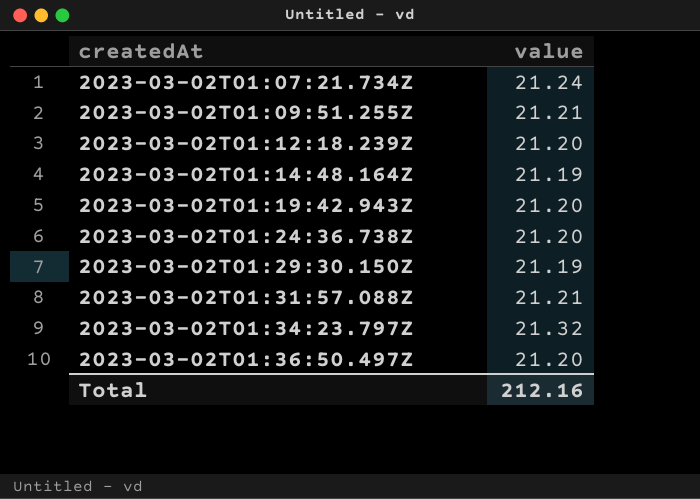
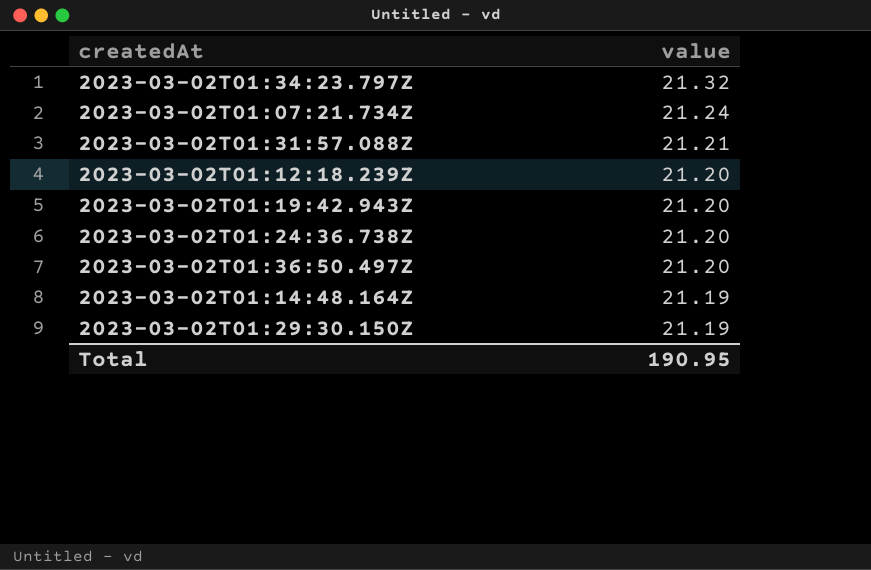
row order: createdAt ascending -> value descending
row 2023-03-02T01:09:51.255Z: 21.21 -> none
Total | value: 212.16 -> 190.95

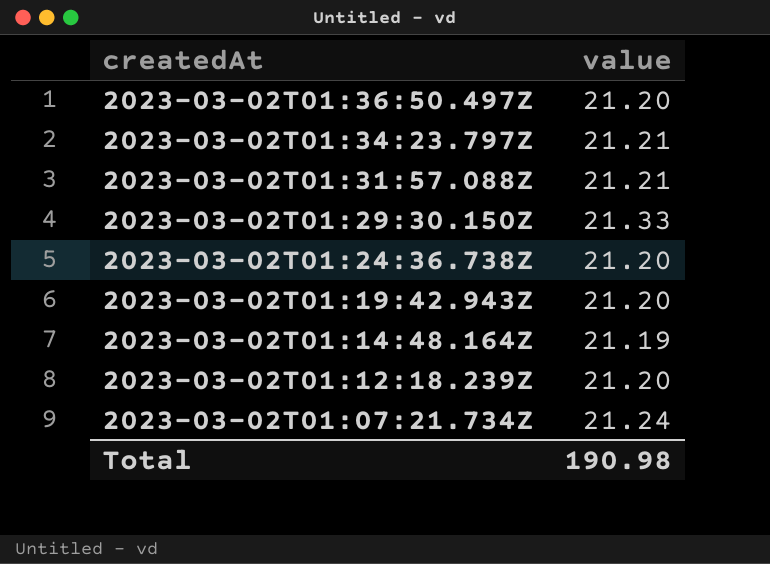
row order: value descending -> createdAt descending
2023-03-02T01:34:23.797Z | value: 21.32 -> 21.21
2023-03-02T01:29:30.150Z | value: 21.19 -> 21.33
Total | value: 190.95 -> 190.98

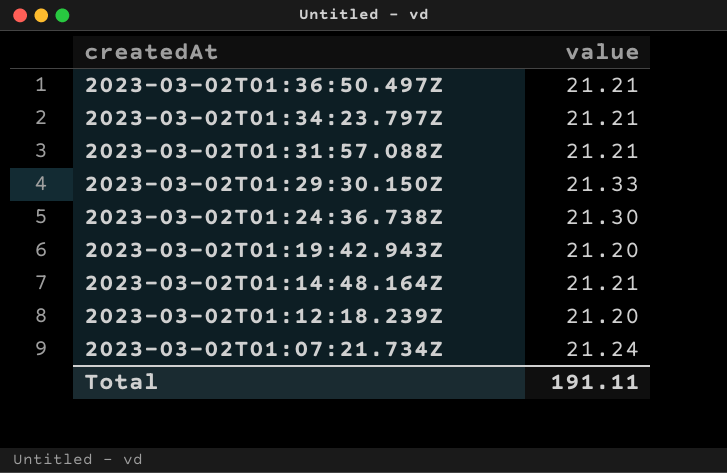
2023-03-02T01:36:50.497Z | value: 21.20 -> 21.21
2023-03-02T01:24:36.738Z | value: 21.20 -> 21.30
2023-03-02T01:14:48.164Z | value: 21.19 -> 21.21
Total | value: 190.98 -> 191.11

